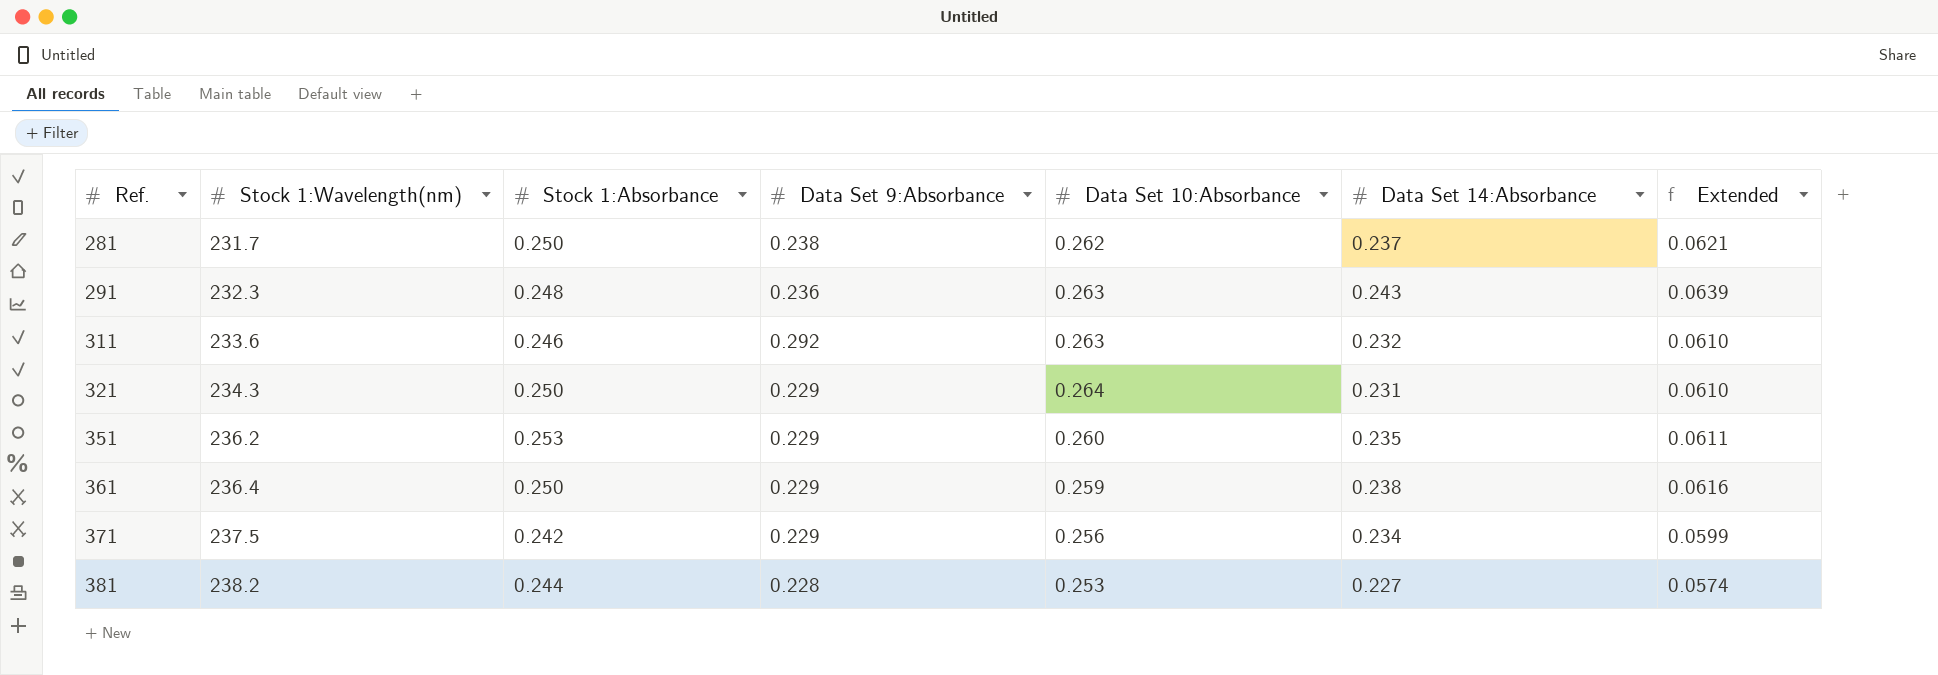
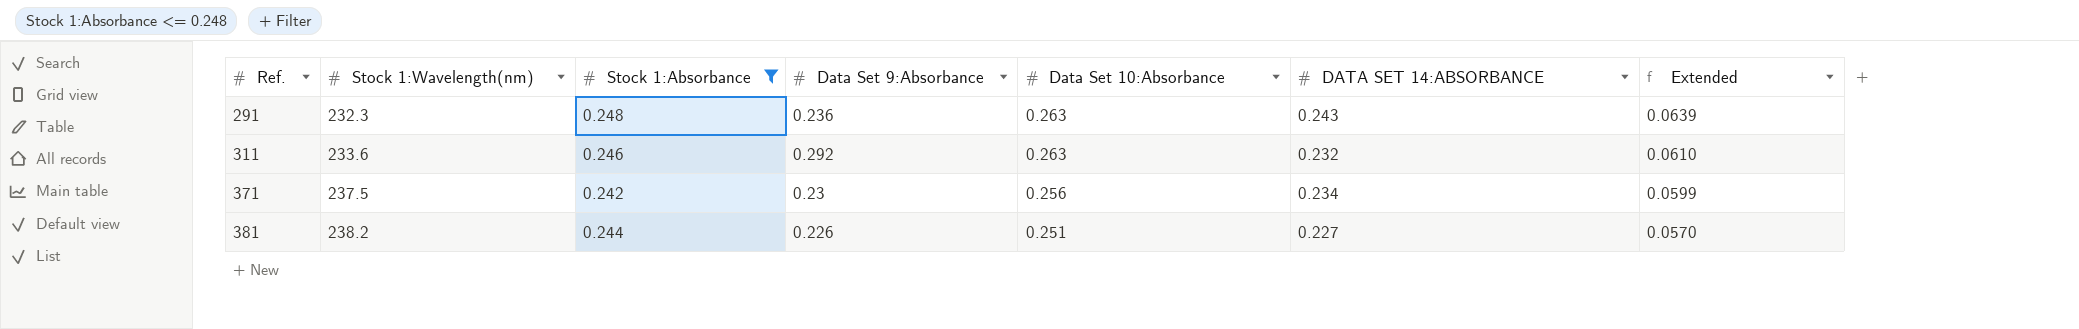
filter: none -> Stock 1:Absorbance <= 0.248
column name: Data Set 14:Absorbance -> DATA SET 14:ABSORBANCE
371 | Data Set 9:Absorbance: 0.229 -> 0.23
381 | Data Set 9:Absorbance: 0.228 -> 0.226
381 | Data Set 10:Absorbance: 0.253 -> 0.251
381 | Extended: 0.0574 -> 0.0570

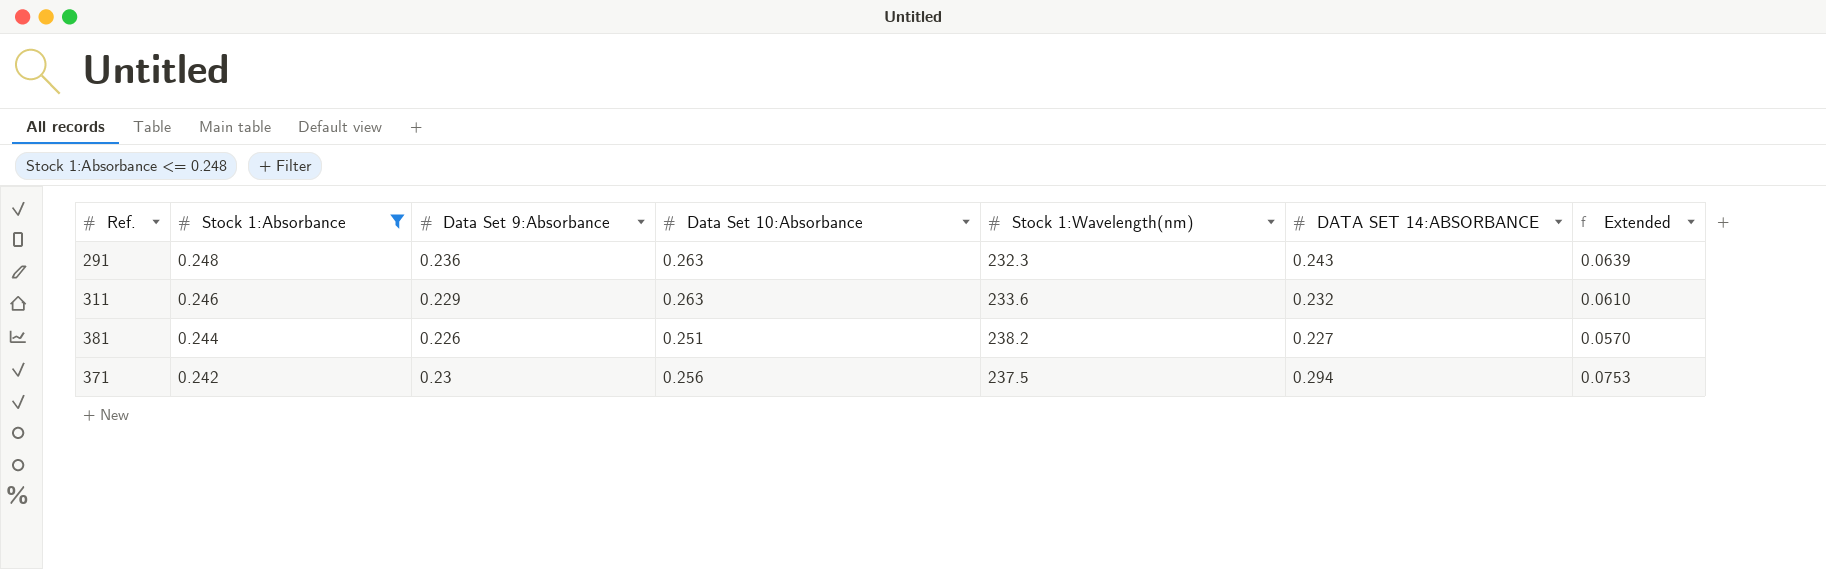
row order: Ref. ascending -> Stock 1:Absorbance descending
column Stock 1:Wavelength(nm) | position: 2 -> 5
311 | Data Set 9:Absorbance: 0.292 -> 0.229
371 | DATA SET 14:ABSORBANCE: 0.234 -> 0.294
371 | Extended: 0.0599 -> 0.0753

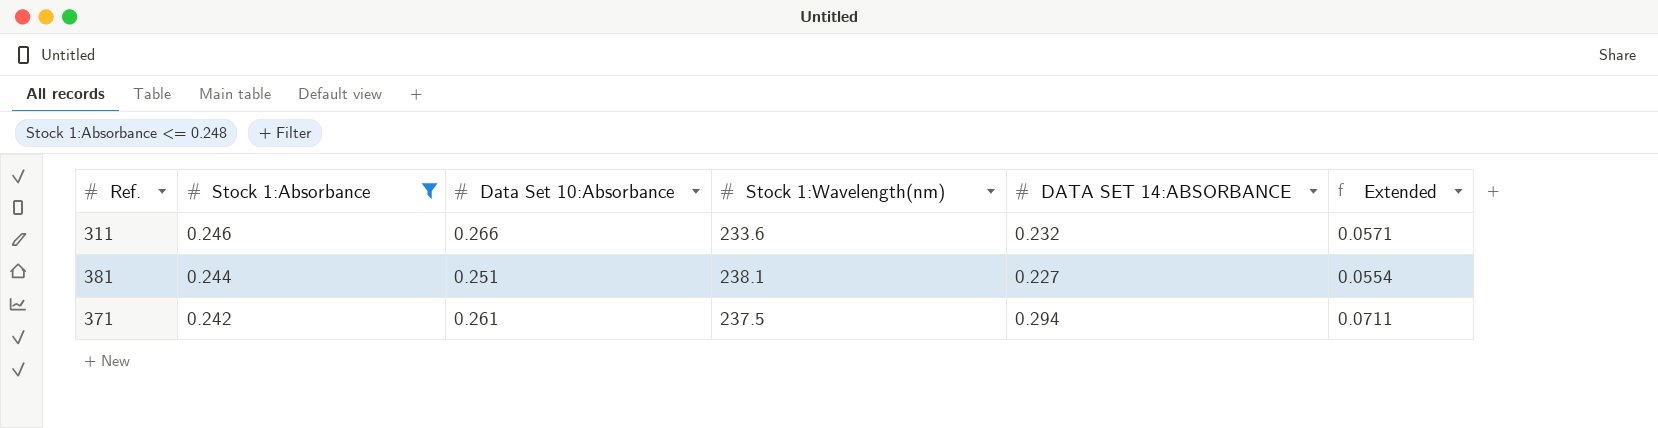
column Data Set 9:Absorbance | position: 3 -> none
column Extended | formula: [Data Set 10:Absorbance] * [DATA SET 14:ABSORBANCE] -> [Stock 1:Absorbance] * [DATA SET 14:ABSORBANCE]
row 291: 0.248 | 0.236 | 0.263 | 232.3 | 0.243 | 0.0639 -> none
311 | Data Set 10:Absorbance: 0.263 -> 0.266
381 | Stock 1:Wavelength(nm): 238.2 -> 238.1
371 | Data Set 10:Absorbance: 0.256 -> 0.261

